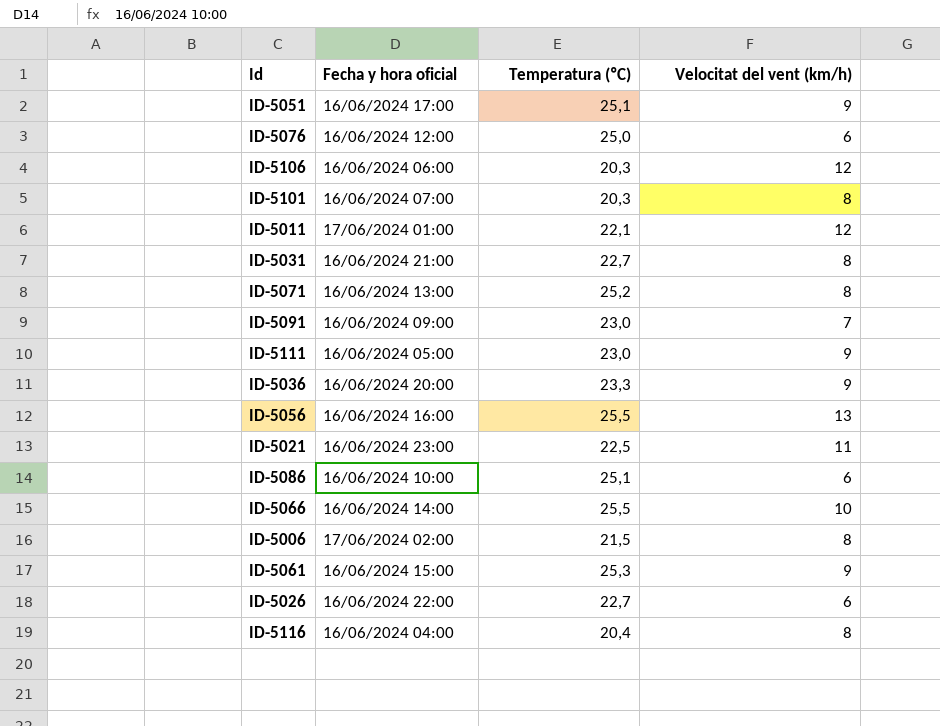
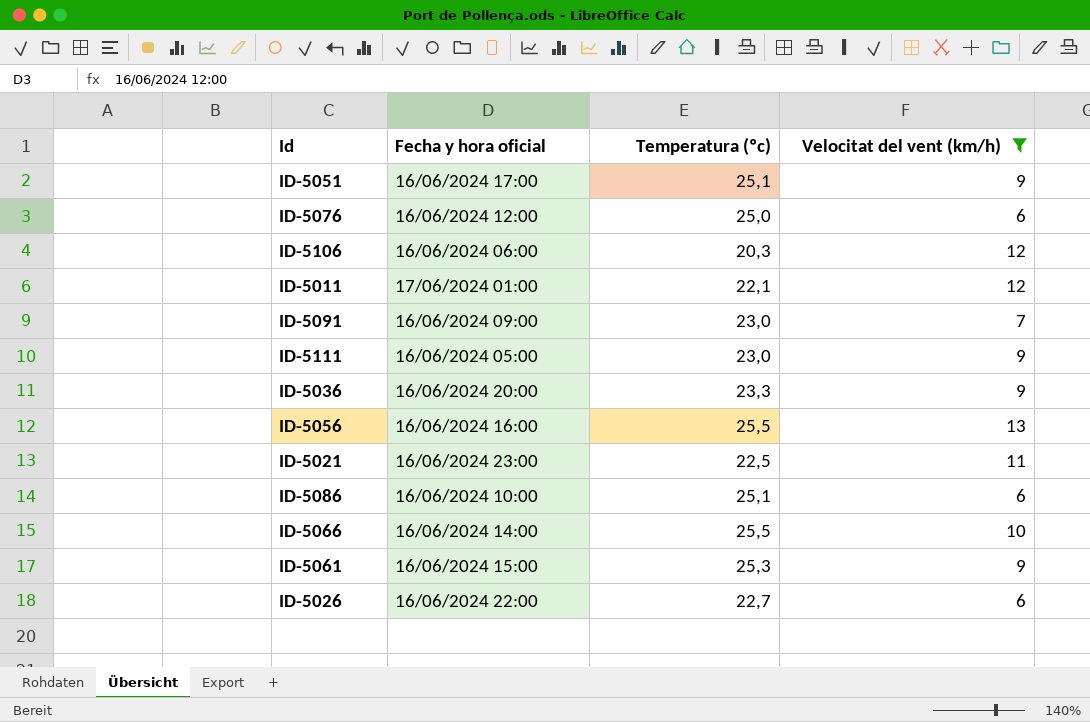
filter: none -> Velocitat del vent (km/h) != 8
column name: Temperatura (ºC) -> Temperatura (ºc)

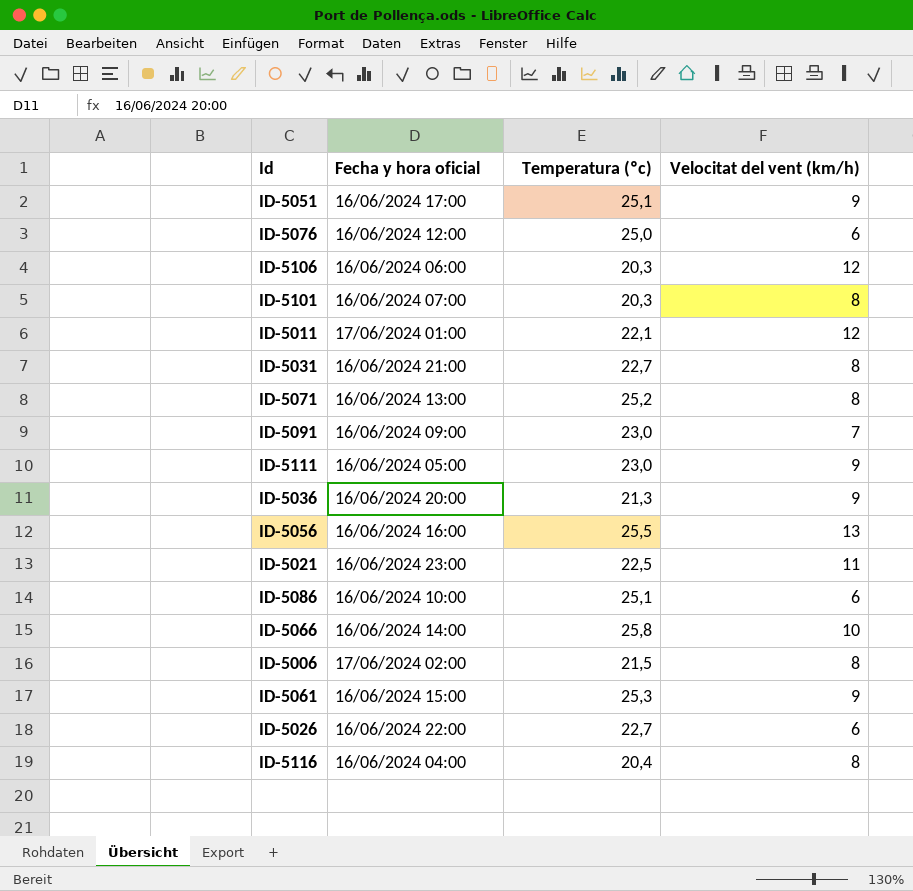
filter: Velocitat del vent (km/h) != 8 -> none
ID-5036 | Temperatura (ºc): 23,3 -> 21,3
ID-5066 | Temperatura (ºc): 25,5 -> 25,8

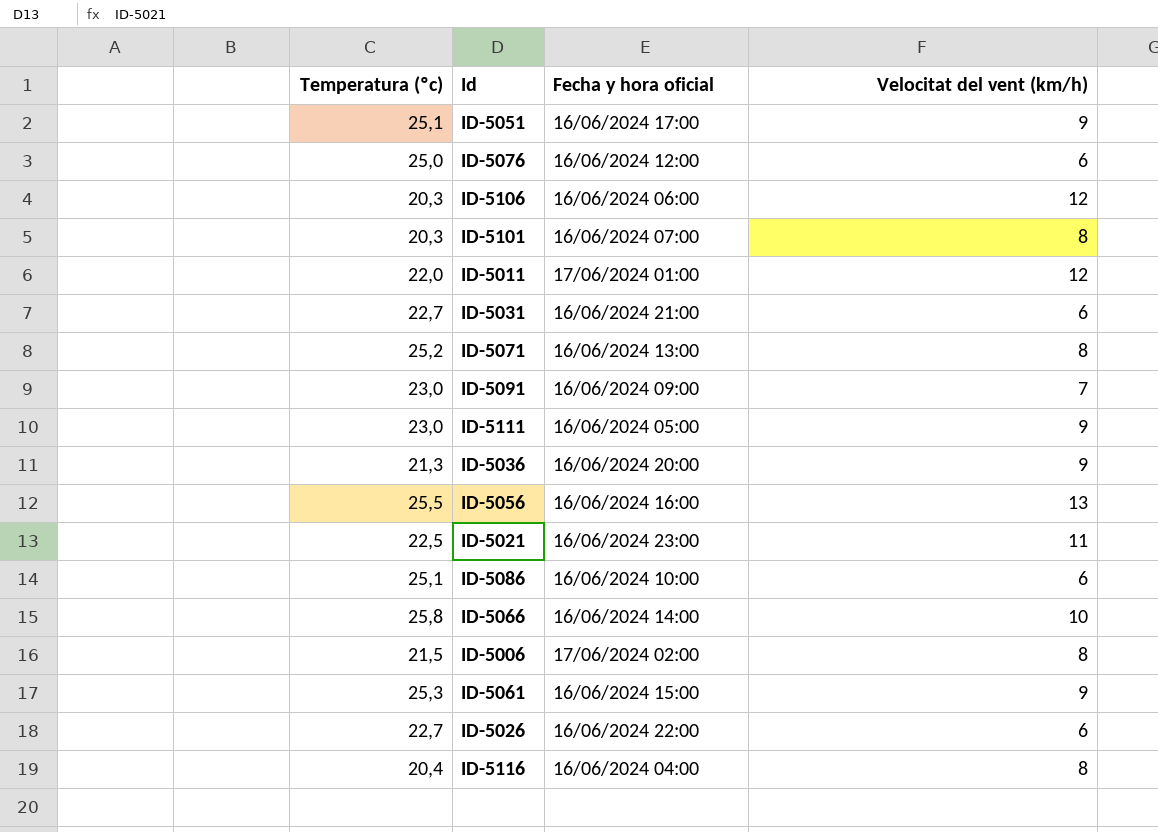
column Temperatura (ºc) | position: 3 -> 1
ID-5011 | Temperatura (ºc): 22,1 -> 22,0
ID-5031 | Velocitat del vent (km/h): 8 -> 6

